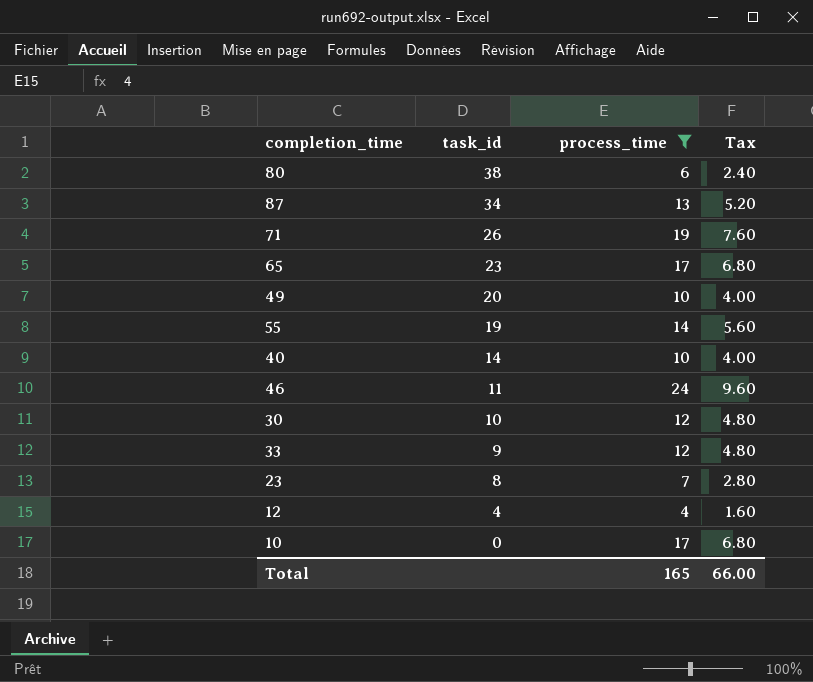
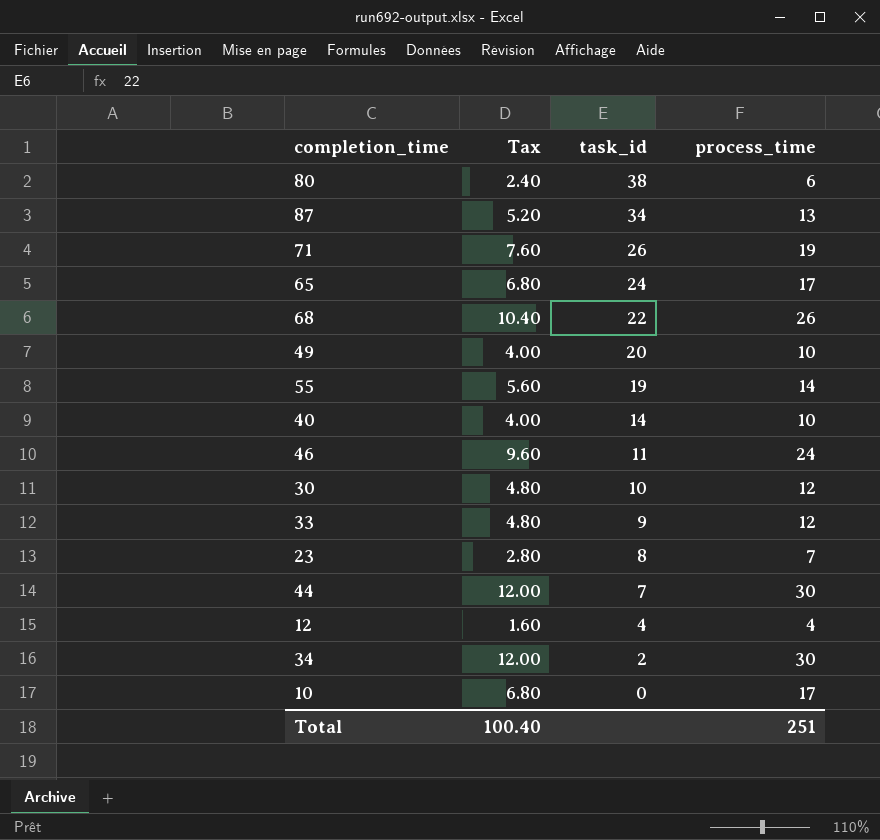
filter: process_time <= 24 -> none
column Tax | position: 4 -> 2
65 | task_id: 23 -> 24
Total | Tax: 66.00 -> 100.40
Total | process_time: 165 -> 251

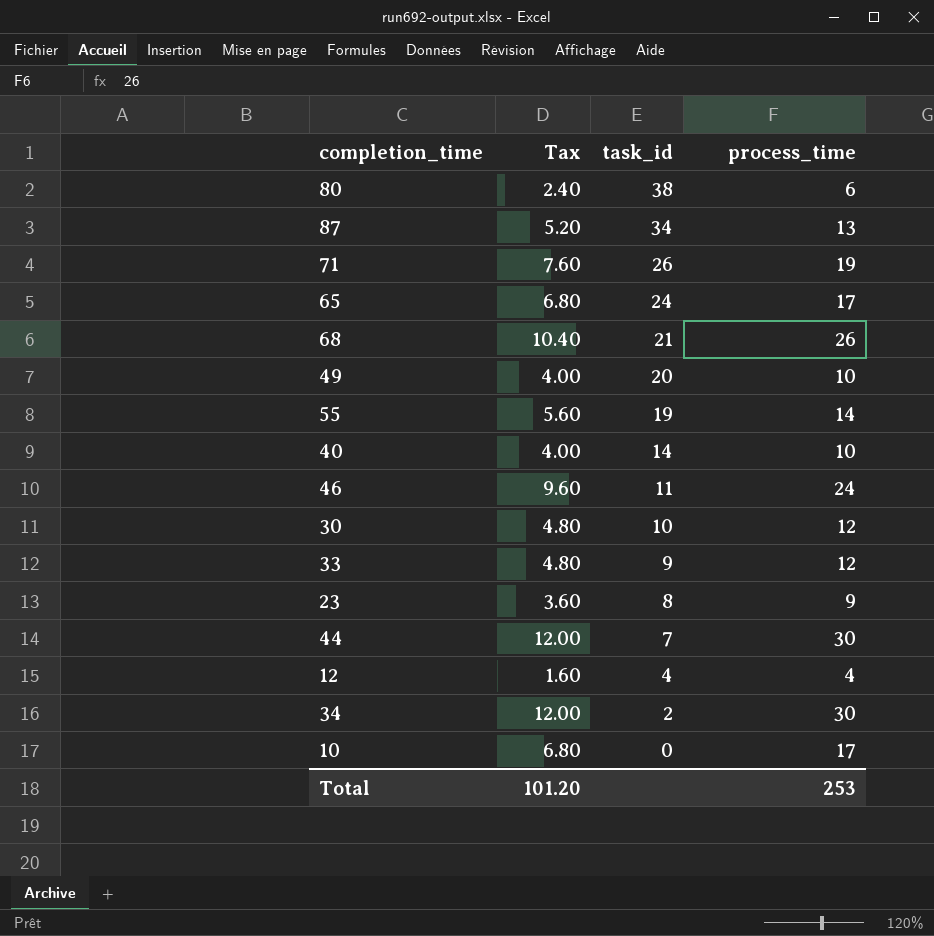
68 | task_id: 22 -> 21
23 | Tax: 2.80 -> 3.60
23 | process_time: 7 -> 9
Total | Tax: 100.40 -> 101.20
Total | process_time: 251 -> 253

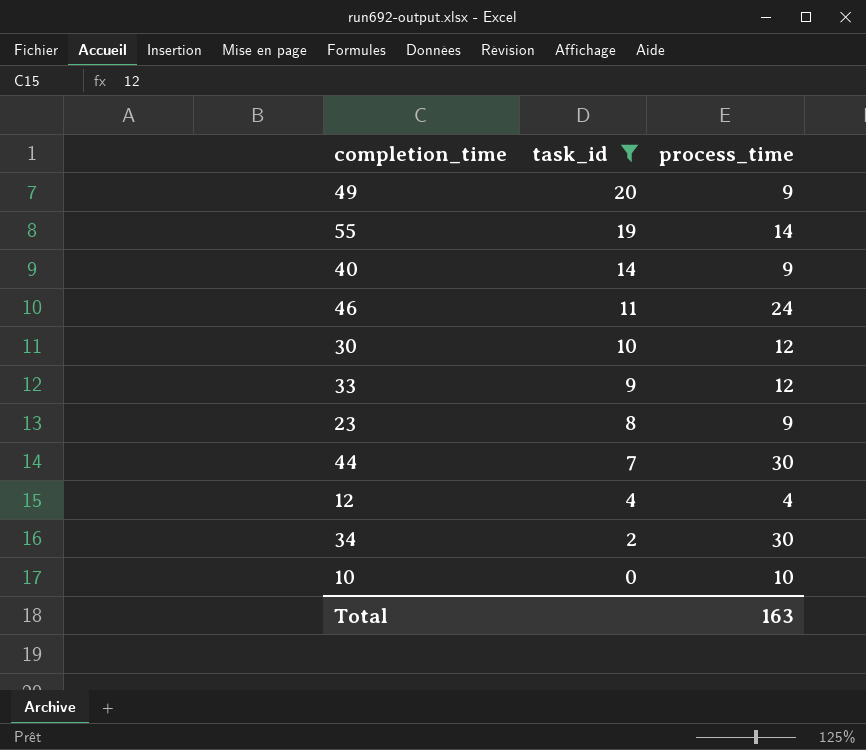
filter: none -> task_id <= 20
column Tax | formula: [process_time] * 0.4 -> none
49 | process_time: 10 -> 9
40 | process_time: 10 -> 9
10 | process_time: 17 -> 10
Total | process_time: 253 -> 163

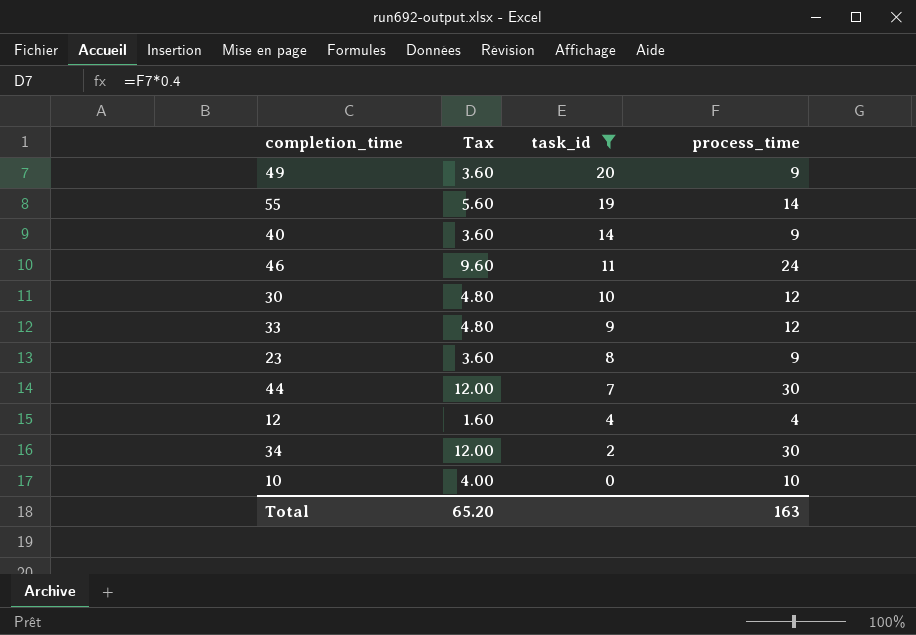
column Tax | formula: none -> [process_time] * 0.4

